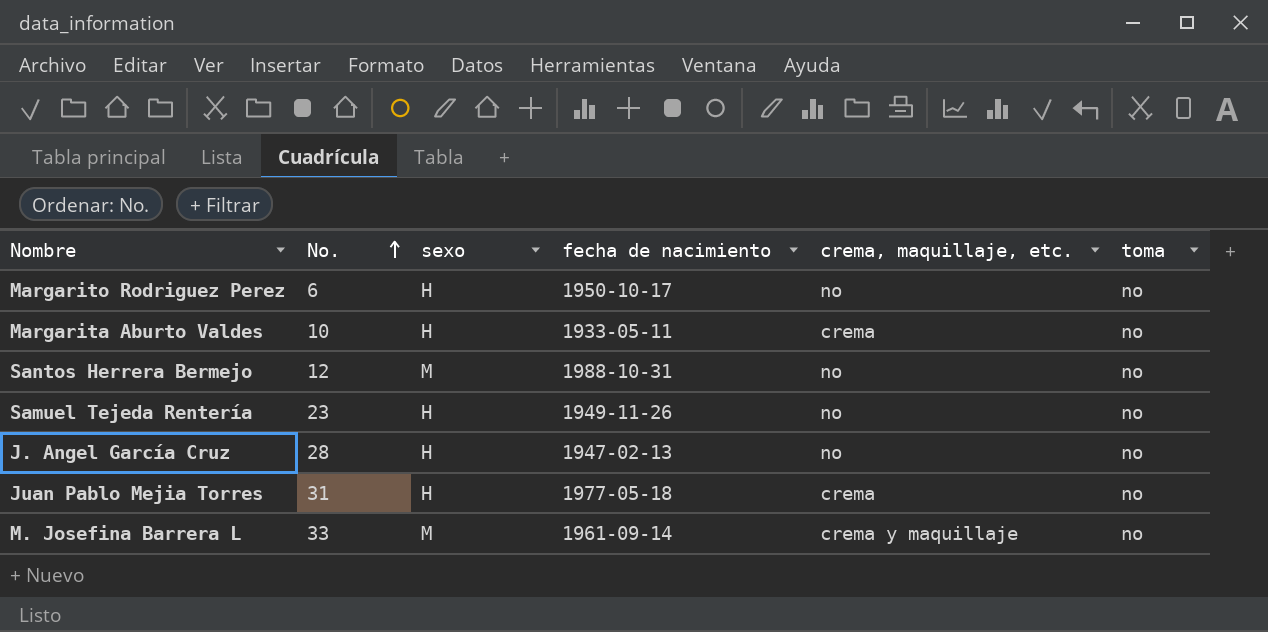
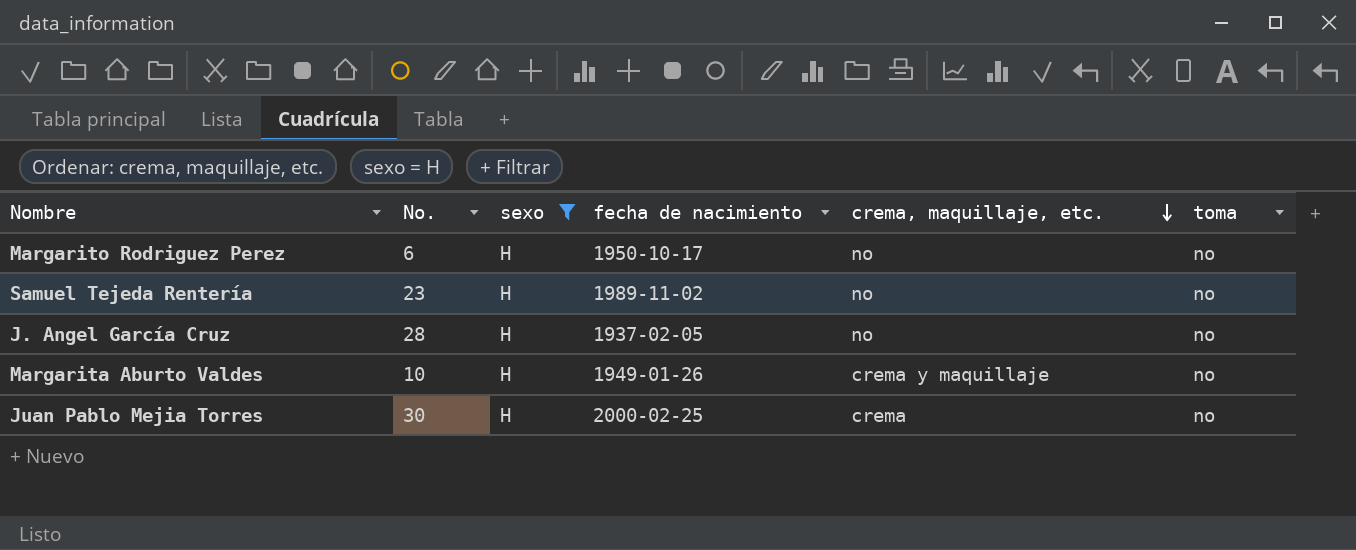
filter: none -> sexo = H
row order: No. ascending -> crema, maquillaje, etc. descending
Samuel Tejeda Rentería | fecha de nacimiento: 1949-11-26 -> 1989-11-02
J. Angel García Cruz | fecha de nacimiento: 1947-02-13 -> 1937-02-05
Margarita Aburto Valdes | fecha de nacimiento: 1933-05-11 -> 1949-01-26
Margarita Aburto Valdes | crema, maquillaje, etc.: crema -> crema y maquillaje
Juan Pablo Mejia Torres | No.: 31 -> 30
Juan Pablo Mejia Torres | fecha de nacimiento: 1977-05-18 -> 2000-02-25

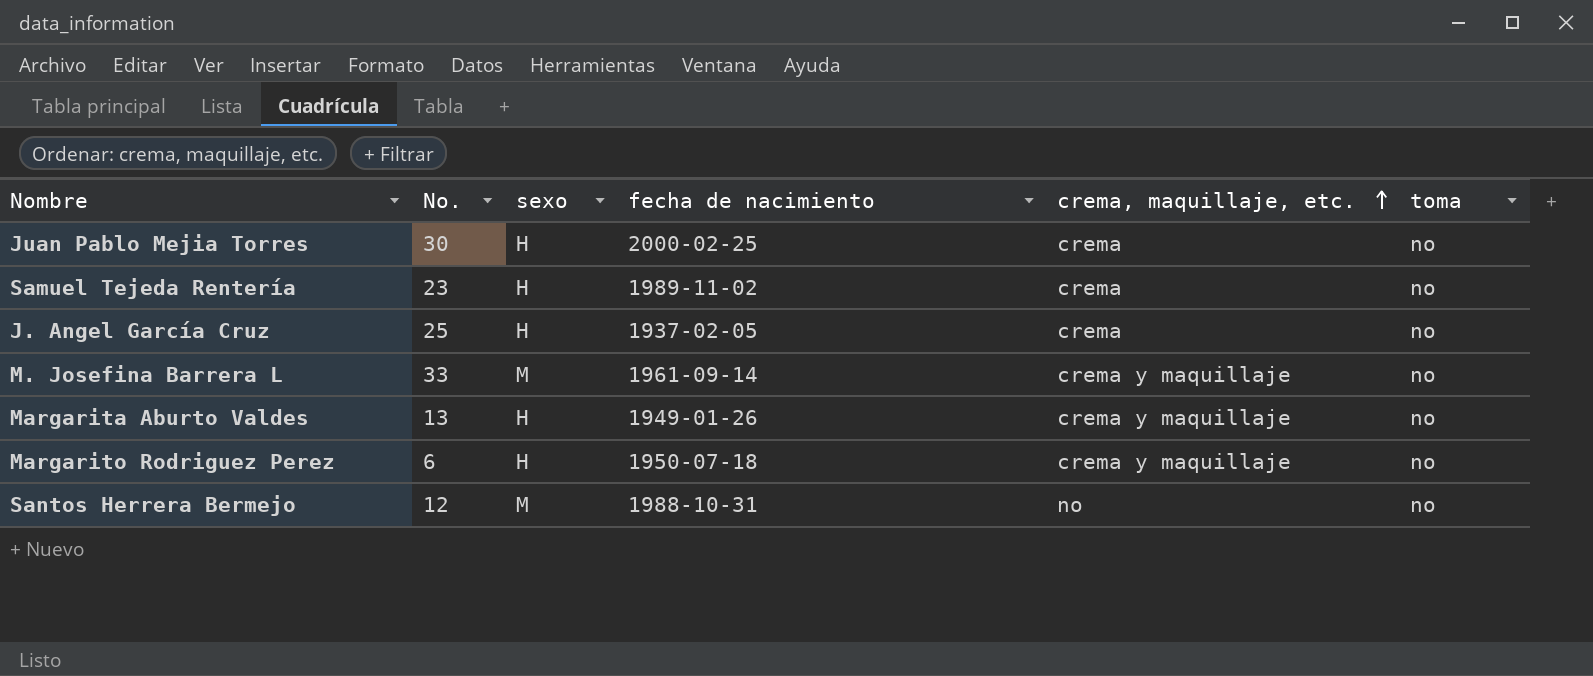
filter: sexo = H -> none
row order: crema, maquillaje, etc. descending -> crema, maquillaje, etc. ascending
Samuel Tejeda Rentería | crema, maquillaje, etc.: no -> crema
J. Angel García Cruz | No.: 28 -> 25
J. Angel García Cruz | crema, maquillaje, etc.: no -> crema
Margarita Aburto Valdes | No.: 10 -> 13
Margarito Rodriguez Perez | fecha de nacimiento: 1950-10-17 -> 1950-07-18
Margarito Rodriguez Perez | crema, maquillaje, etc.: no -> crema y maquillaje

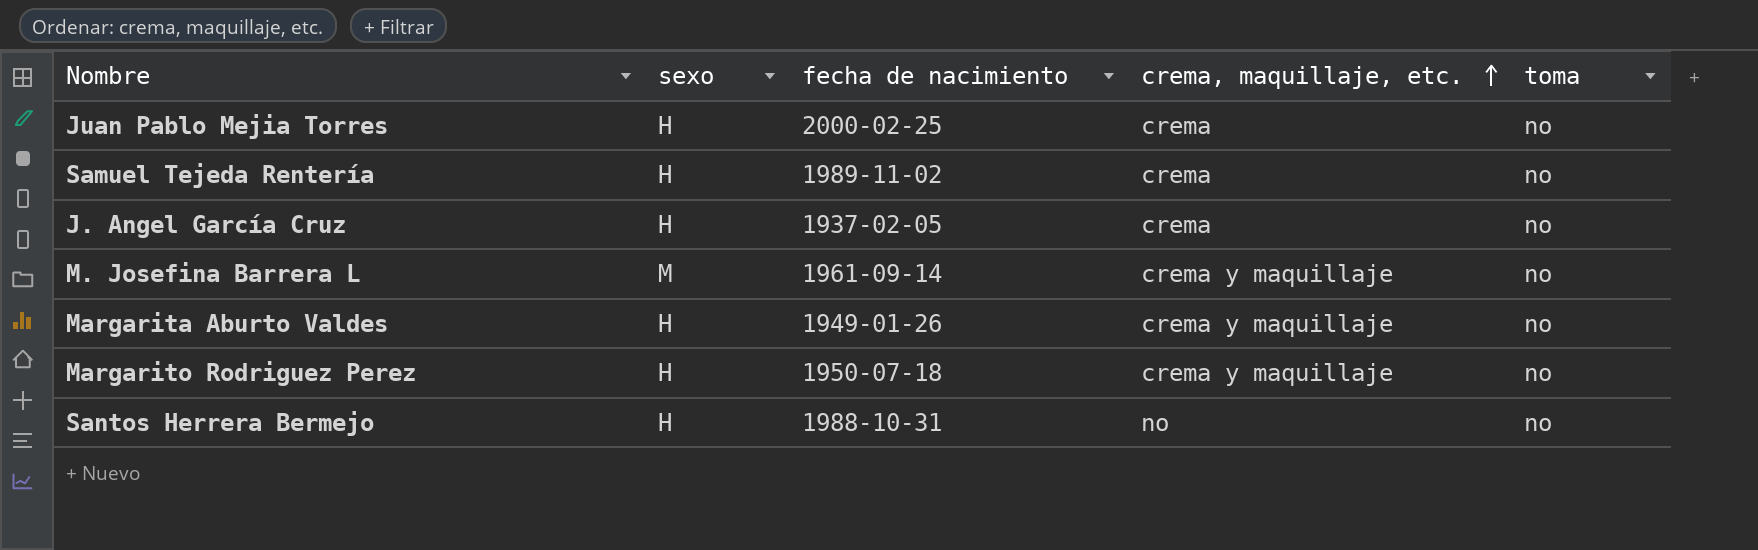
column No. | position: 2 -> none
Santos Herrera Bermejo | sexo: M -> H

